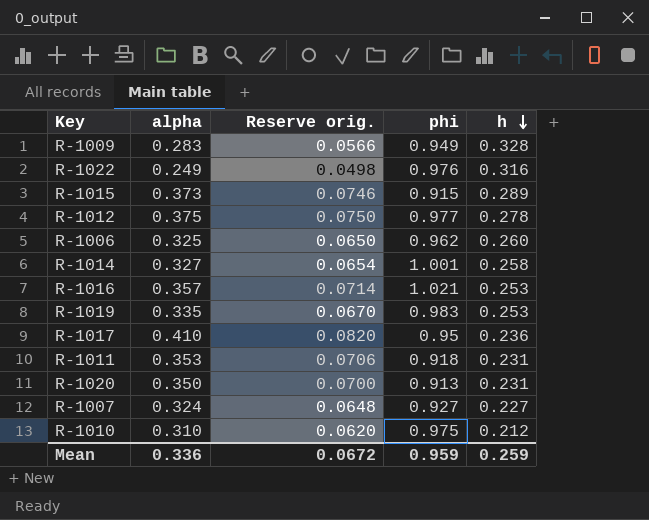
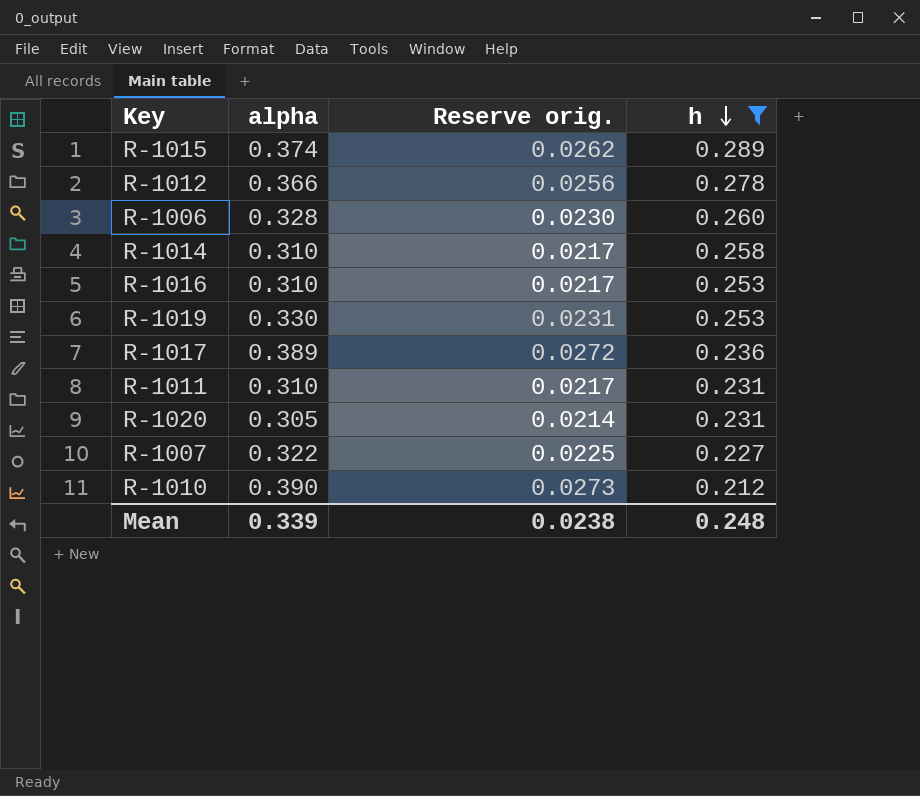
filter: none -> h <= 0.289
column phi | position: 4 -> none
column Reserve orig. | formula: [alpha] * 0.2 -> [alpha] * 0.07
R-1015 | alpha: 0.373 -> 0.374
R-1012 | alpha: 0.375 -> 0.366
R-1006 | alpha: 0.325 -> 0.328
R-1014 | alpha: 0.327 -> 0.310
R-1016 | alpha: 0.357 -> 0.310
R-1019 | alpha: 0.335 -> 0.330
R-1017 | alpha: 0.410 -> 0.389
R-1011 | alpha: 0.353 -> 0.310
R-1020 | alpha: 0.350 -> 0.305
R-1007 | alpha: 0.324 -> 0.322
R-1010 | alpha: 0.310 -> 0.390
Mean | alpha: 0.336 -> 0.339
Mean | Reserve orig.: 0.0672 -> 0.0238
Mean | h: 0.259 -> 0.248

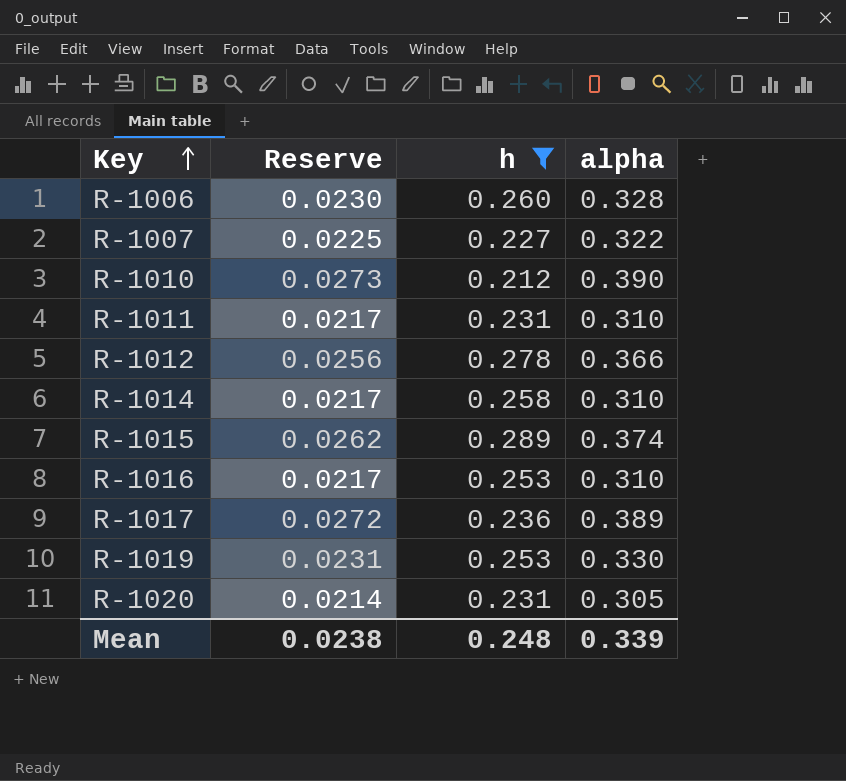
row order: h descending -> Key ascending
column name: Reserve orig. -> Reserve
column alpha | position: 2 -> 4

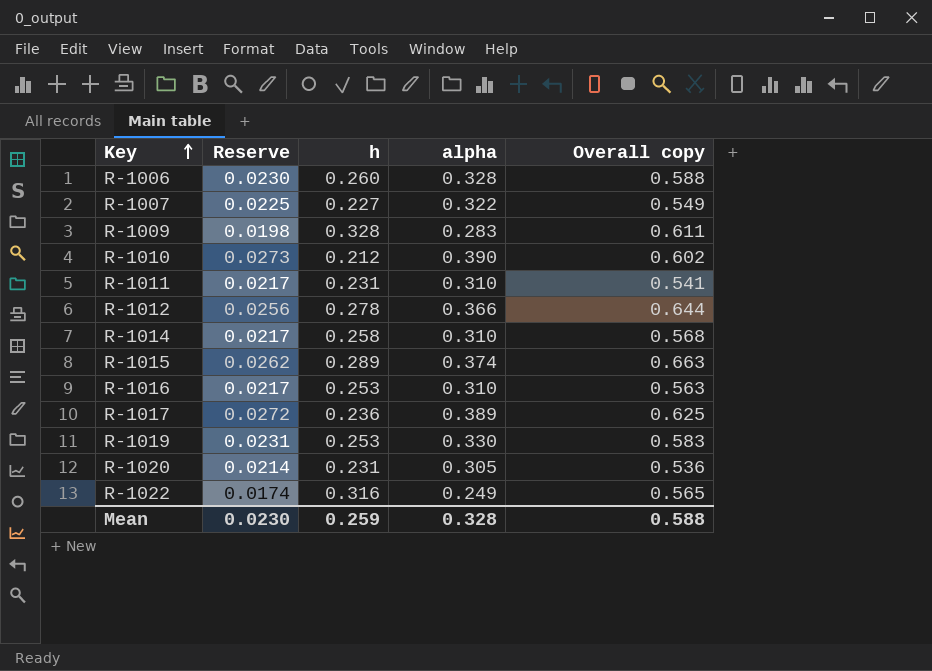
filter: h <= 0.289 -> none
column Overall copy | formula: none -> [h] + [alpha]
Mean | Reserve: 0.0238 -> 0.0230
Mean | h: 0.248 -> 0.259
Mean | alpha: 0.339 -> 0.328

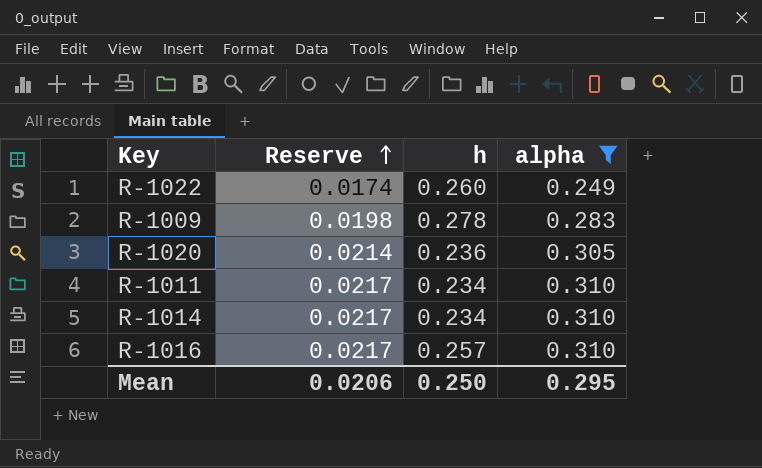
filter: none -> alpha <= 0.310
row order: Key ascending -> Reserve ascending
column Overall copy | formula: [h] + [alpha] -> none
R-1022 | h: 0.316 -> 0.260
R-1009 | h: 0.328 -> 0.278
R-1020 | h: 0.231 -> 0.236
R-1011 | h: 0.231 -> 0.234
R-1014 | h: 0.258 -> 0.234
R-1016 | h: 0.253 -> 0.257
Mean | Reserve: 0.0230 -> 0.0206
Mean | h: 0.259 -> 0.250
Mean | alpha: 0.328 -> 0.295

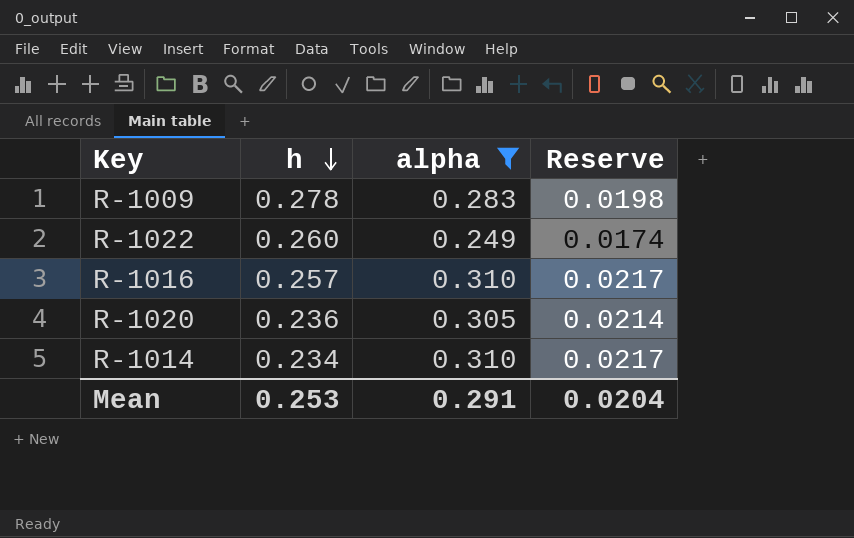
row order: Reserve ascending -> h descending
column Reserve | position: 2 -> 4
row R-1011: 0.0217 | 0.234 | 0.310 -> none
Mean | h: 0.250 -> 0.253
Mean | alpha: 0.295 -> 0.291
Mean | Reserve: 0.0206 -> 0.0204

